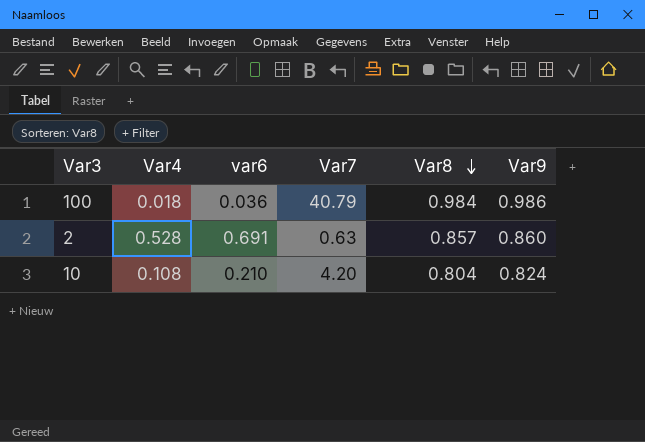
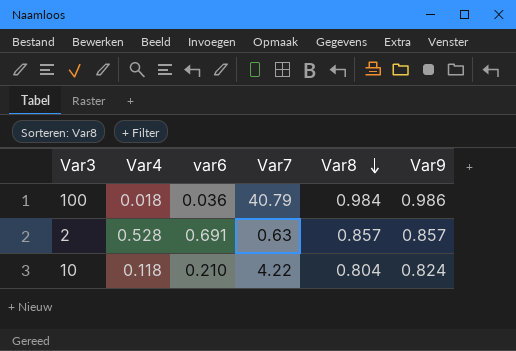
2 | Var9: 0.860 -> 0.857
10 | Var4: 0.108 -> 0.118
10 | Var7: 4.20 -> 4.22

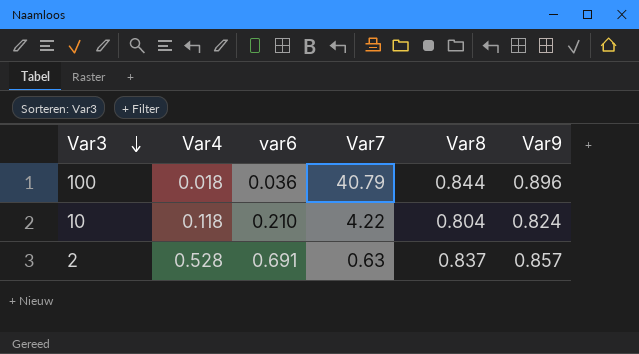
row order: Var8 descending -> Var3 descending
100 | Var8: 0.984 -> 0.844
100 | Var9: 0.986 -> 0.896
2 | Var8: 0.857 -> 0.837

